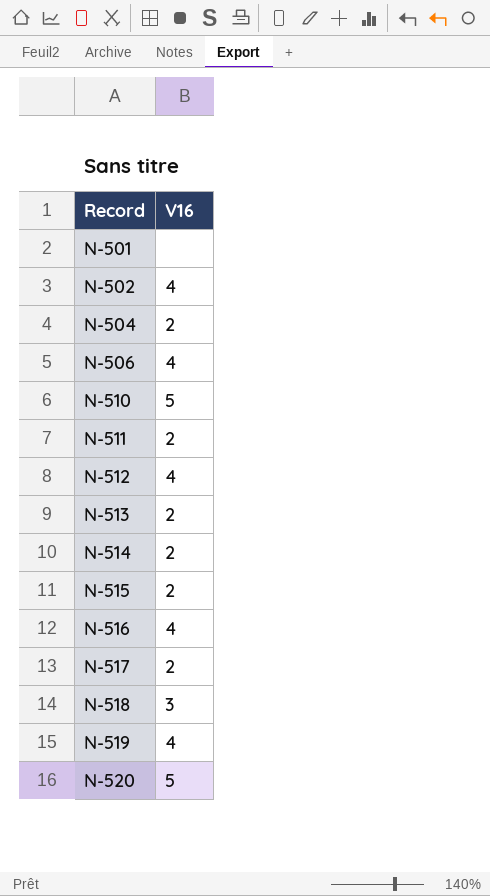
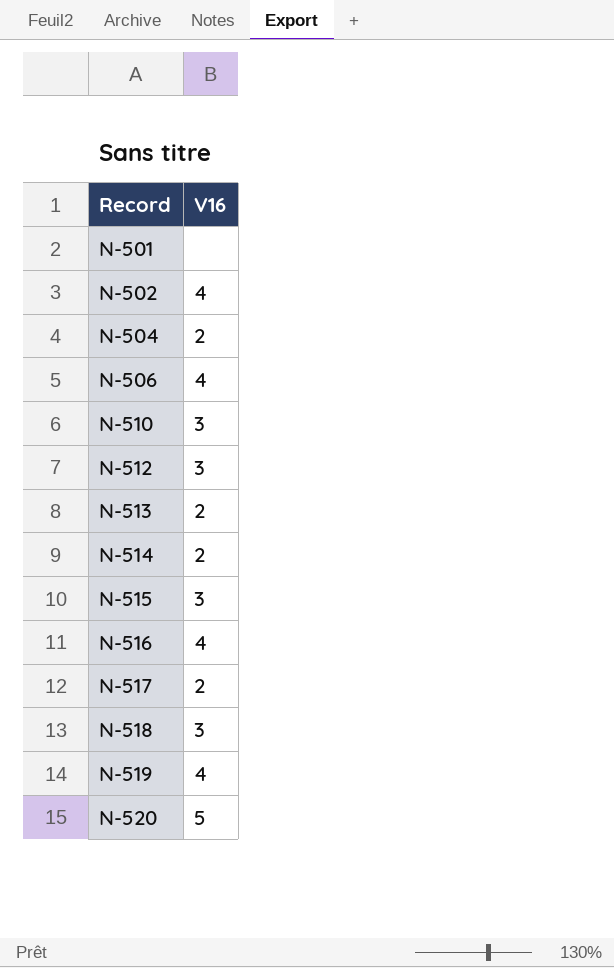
row N-511: 2 -> none
N-510 | V16: 5 -> 3
N-512 | V16: 4 -> 3
N-515 | V16: 2 -> 3

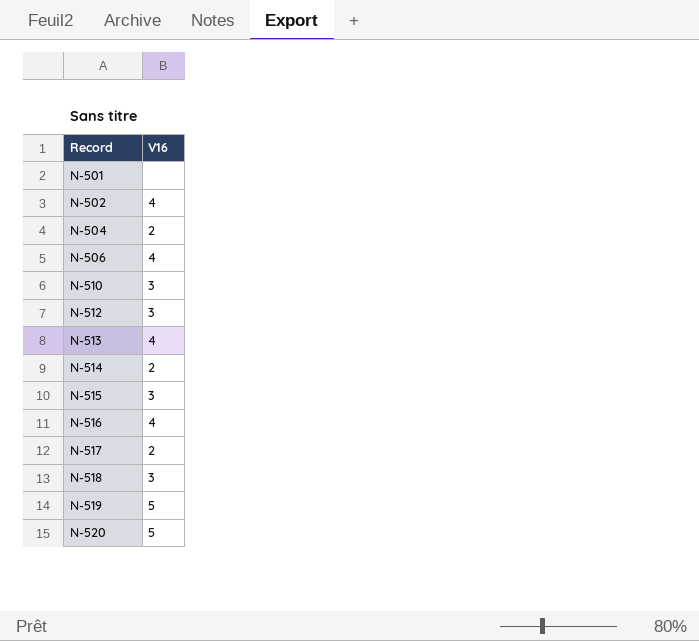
N-513 | V16: 2 -> 4
N-519 | V16: 4 -> 5

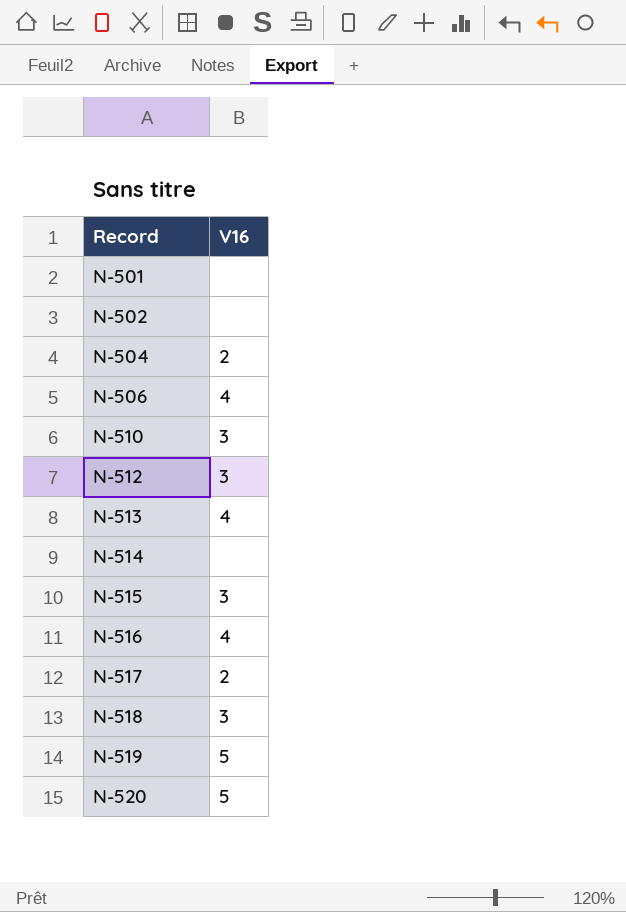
N-502 | V16: 4 -> none
N-514 | V16: 2 -> none

